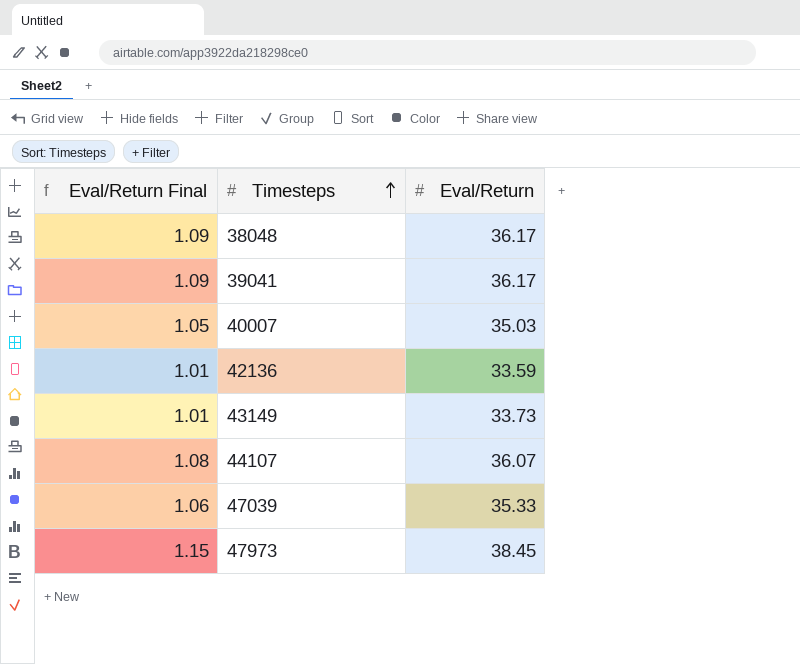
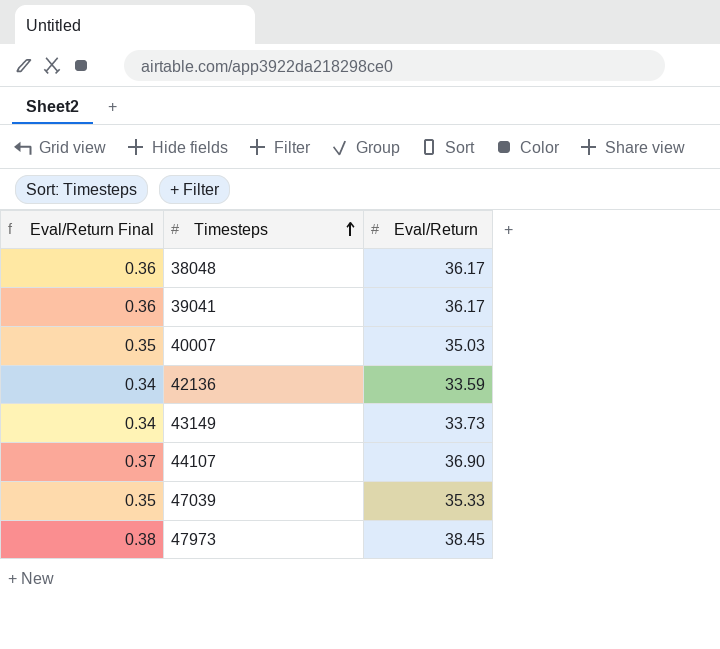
column Eval/Return Final | formula: [Eval/Return] * 0.03 -> [Eval/Return] * 0.01
44107 | Eval/Return: 36.07 -> 36.90

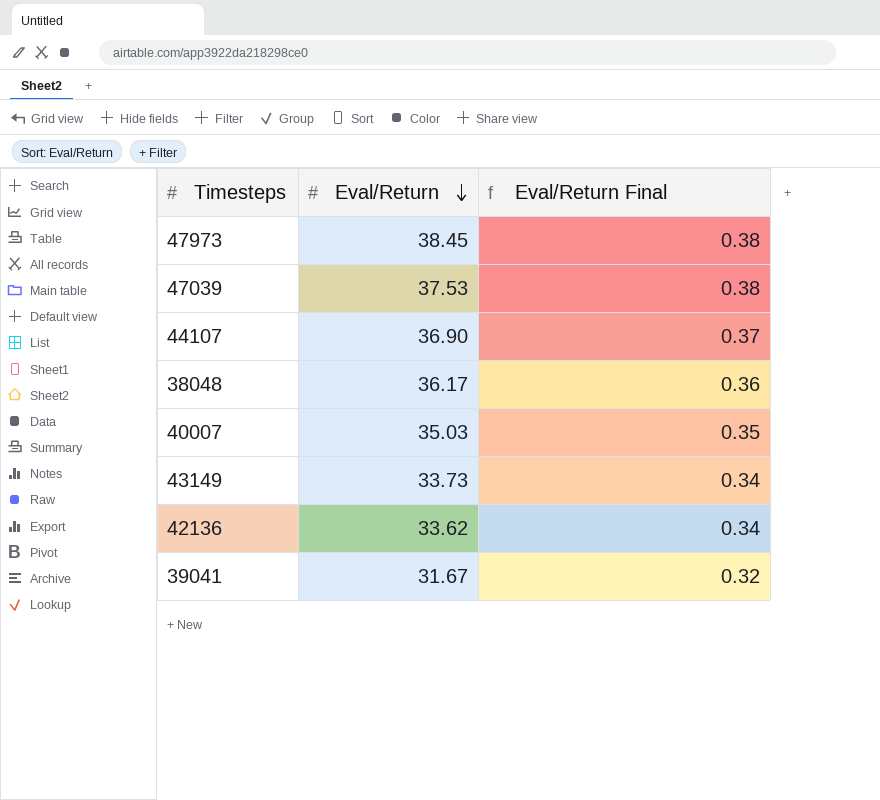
row order: Timesteps ascending -> Eval/Return descending
column Eval/Return Final | position: 1 -> 3
47039 | Eval/Return: 35.33 -> 37.53
47039 | Eval/Return Final: 0.35 -> 0.38
42136 | Eval/Return: 33.59 -> 33.62
39041 | Eval/Return: 36.17 -> 31.67
39041 | Eval/Return Final: 0.36 -> 0.32

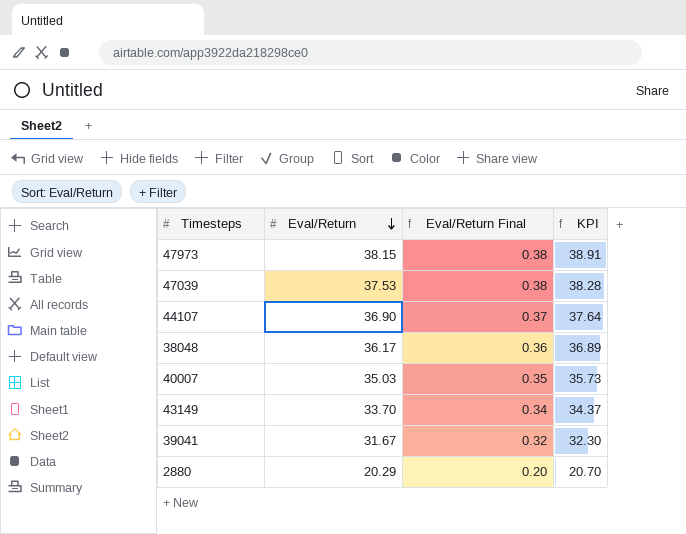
column KPI | formula: none -> [Eval/Return] * 1.02
row 42136: 33.62 | 0.34 -> none
47973 | Eval/Return: 38.45 -> 38.15
43149 | Eval/Return: 33.73 -> 33.70
row 2880: none -> 20.29 | 0.20 | 20.70

